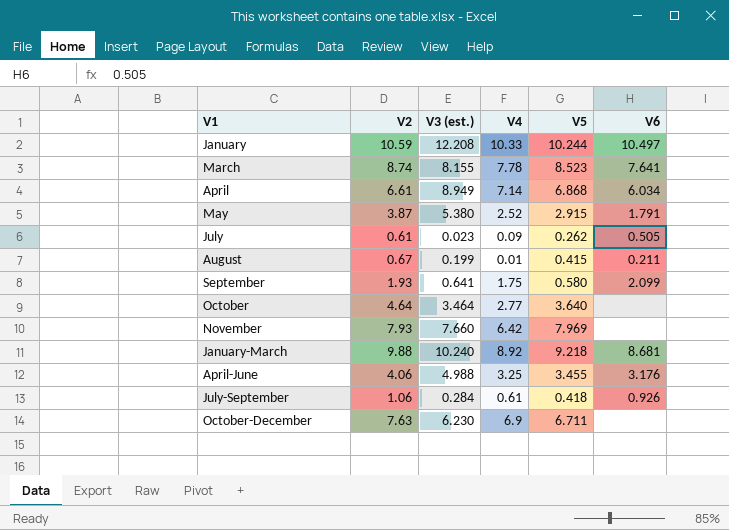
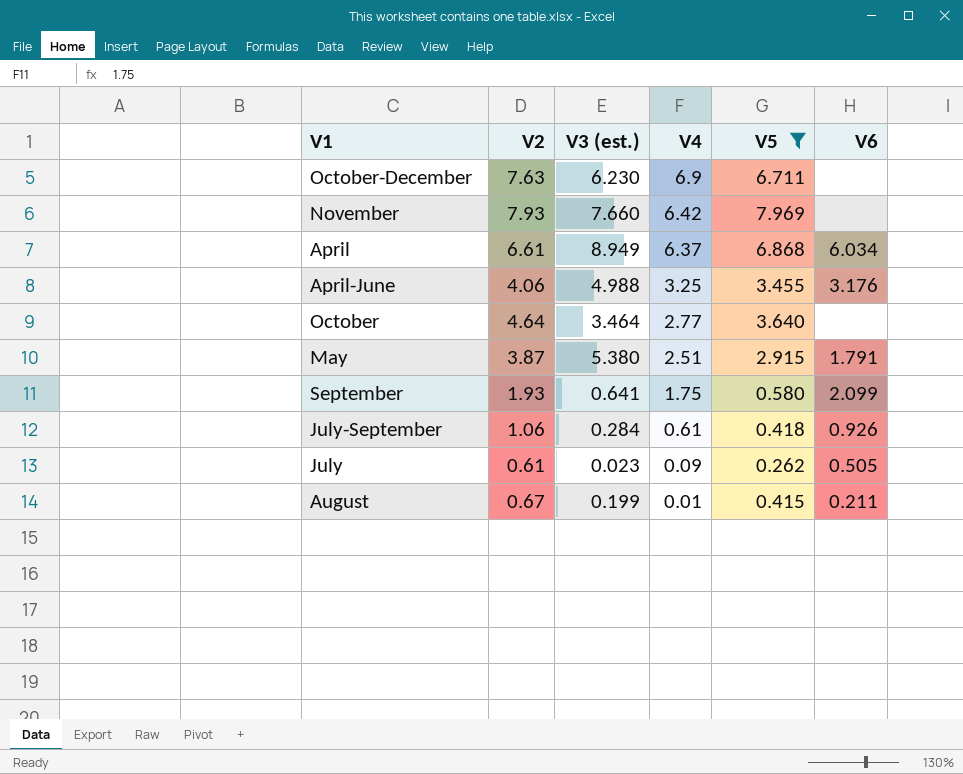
filter: none -> V5 <= 7.969
row order: none -> V4 descending
April | V4: 7.14 -> 6.37
May | V4: 2.52 -> 2.51

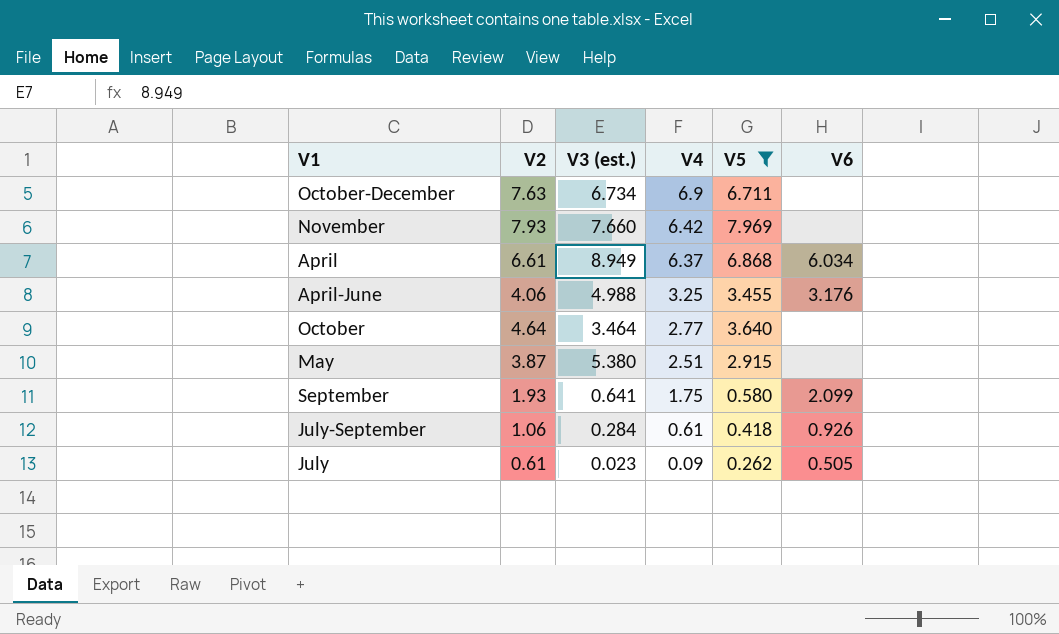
row August: 0.67 | 0.199 | 0.01 | 0.415 | 0.211 -> none
October-December | V3 (est.): 6.230 -> 6.734
May | V6: 1.791 -> none

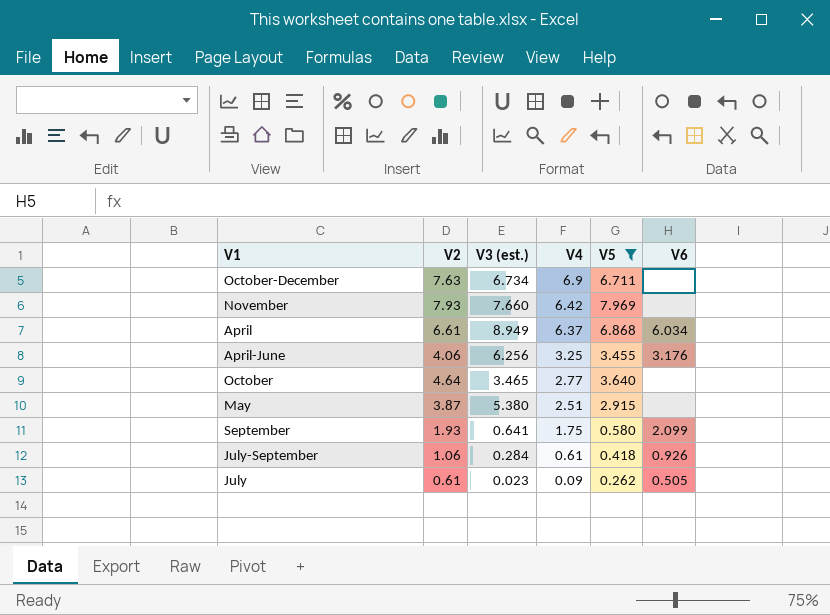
April-June | V3 (est.): 4.988 -> 6.256
October | V3 (est.): 3.464 -> 3.465

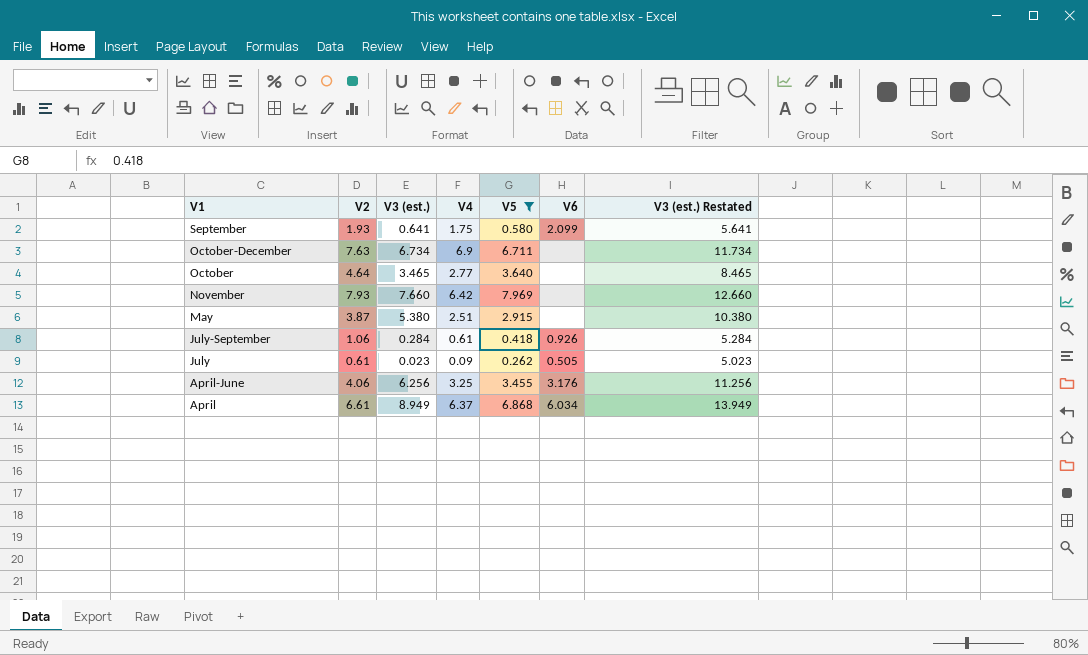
row order: V4 descending -> V1 descending
column V3 (est.) Restated | formula: none -> [V3 (est.)] + 5

